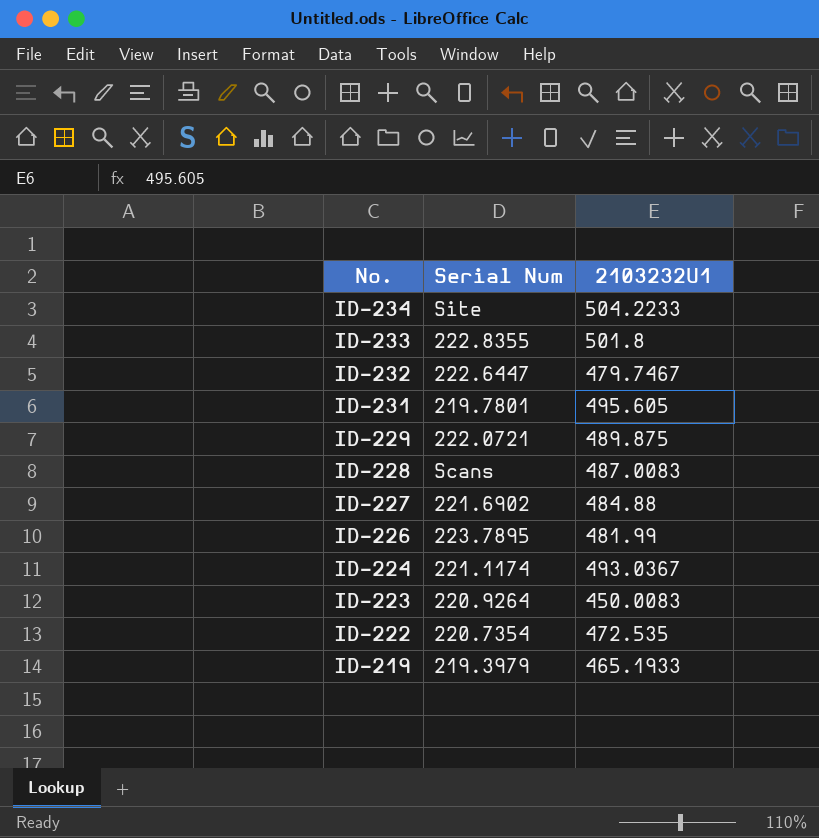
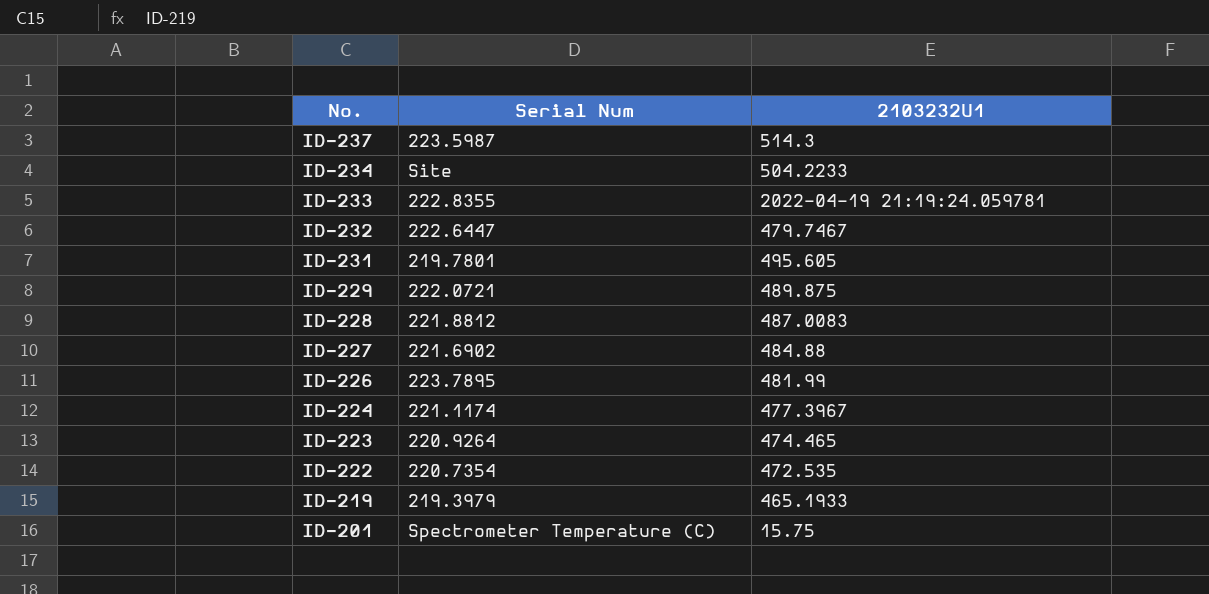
row ID-237: none -> 223.5987 | 514.3
ID-233 | 2103232U1: 501.8 -> 2022-04-19 21:19:24.059781
ID-228 | Serial Num: Scans -> 221.8812
ID-224 | 2103232U1: 493.0367 -> 477.3967
ID-223 | 2103232U1: 450.0083 -> 474.465
row ID-201: none -> Spectrometer Temperature (C) | 15.75

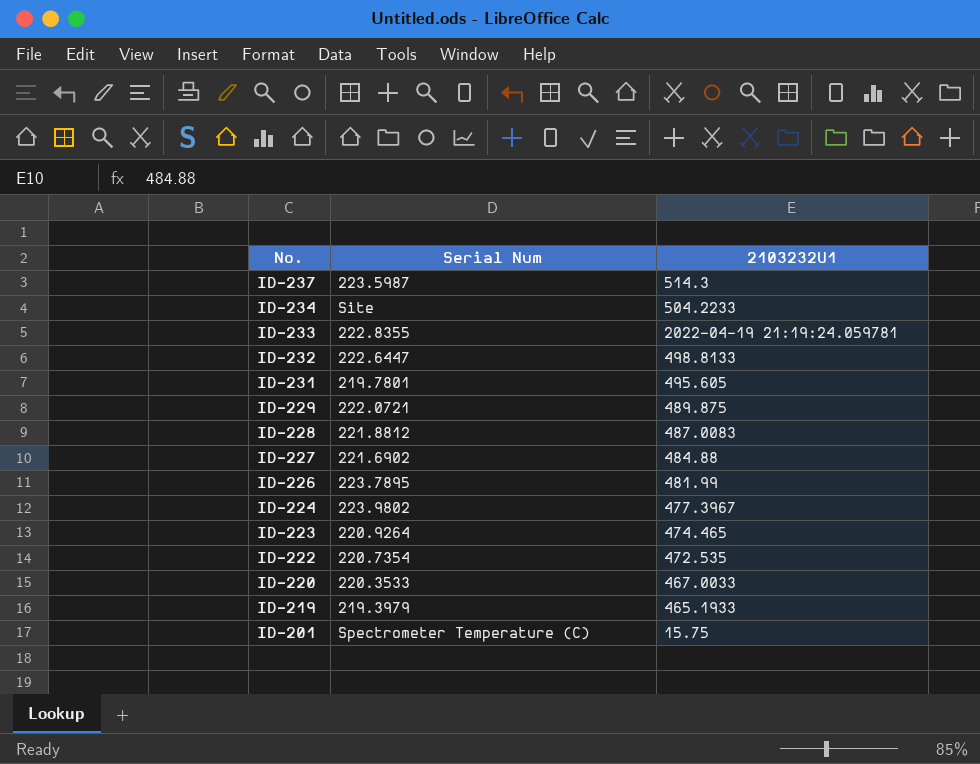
ID-232 | 2103232U1: 479.7467 -> 498.8133
ID-224 | Serial Num: 221.1174 -> 223.9802
row ID-220: none -> 220.3533 | 467.0033

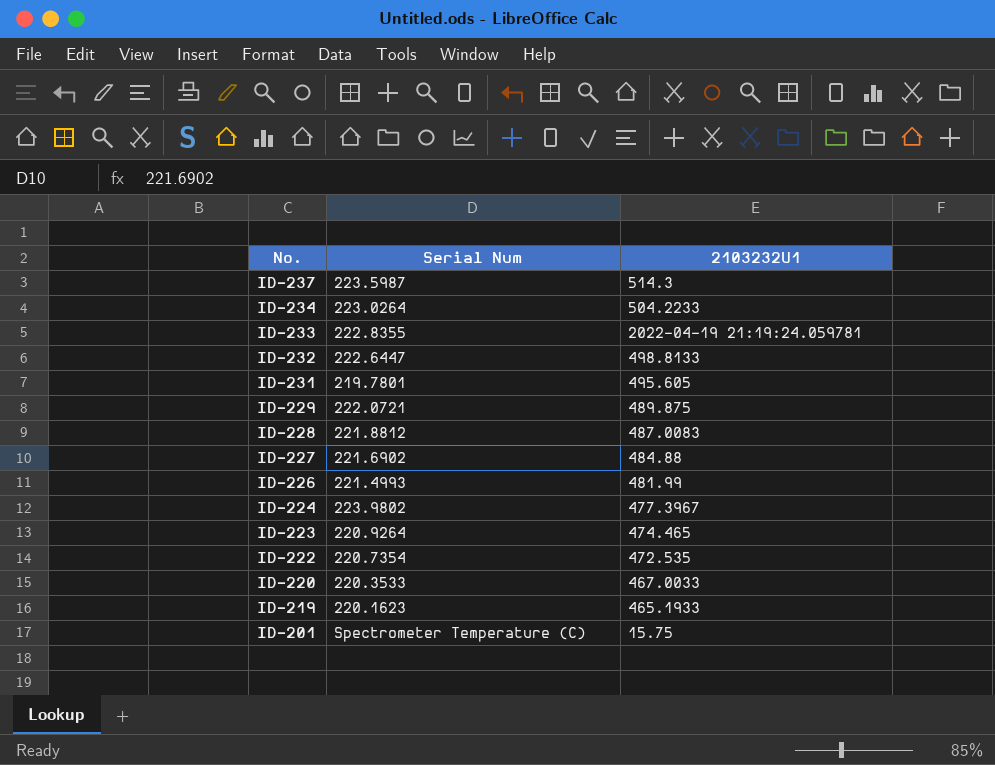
ID-234 | Serial Num: Site -> 223.0264
ID-226 | Serial Num: 223.7895 -> 221.4993
ID-219 | Serial Num: 219.3979 -> 220.1623

